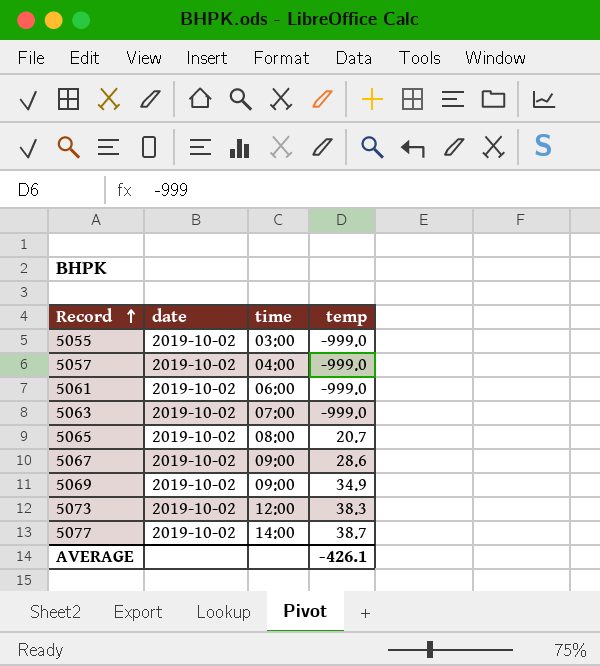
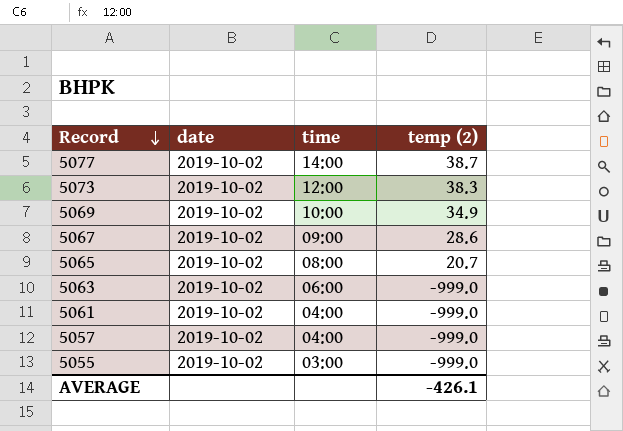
row order: Record ascending -> Record descending
column name: temp -> temp (2)
5069 | time: 09:00 -> 10:00
5063 | time: 07:00 -> 06:00
5061 | time: 06:00 -> 04:00

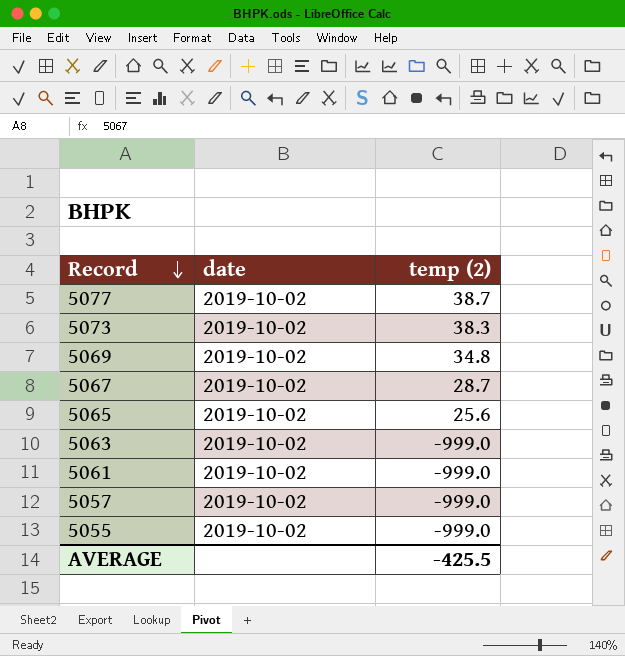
column time | position: 3 -> none
5069 | temp (2): 34.9 -> 34.8
5067 | temp (2): 28.6 -> 28.7
5065 | temp (2): 20.7 -> 25.6
AVERAGE | temp (2): -426.1 -> -425.5

